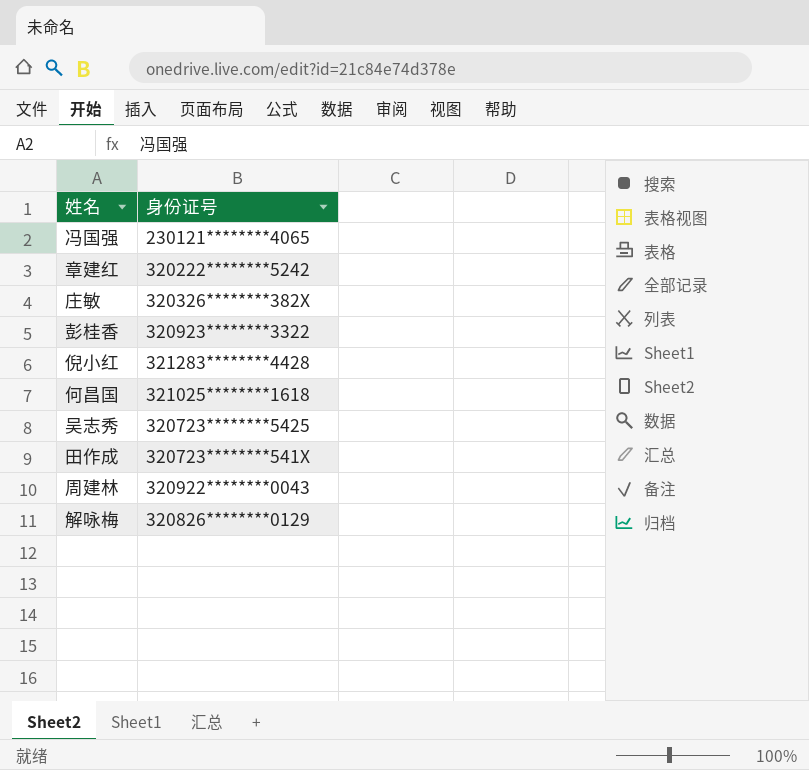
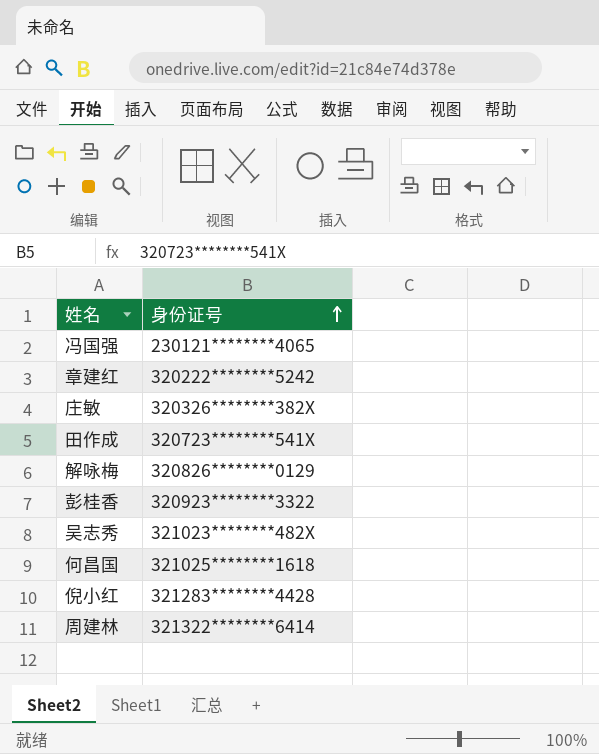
row order: none -> 身份证号 ascending
吴志秀 | 身份证号: 320723********5425 -> 321023********482X
周建林 | 身份证号: 320922********0043 -> 321322********6414

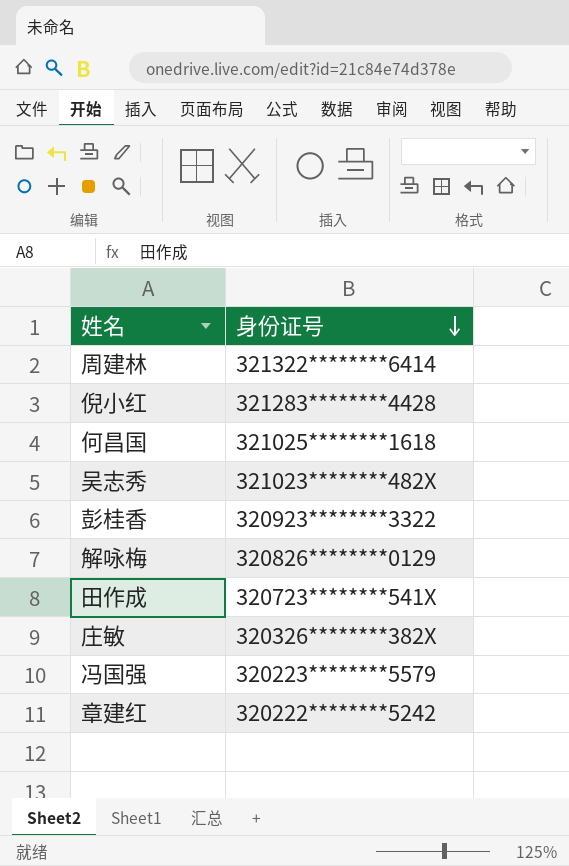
row order: 身份证号 ascending -> 身份证号 descending
冯国强 | 身份证号: 230121********4065 -> 320223********5579

